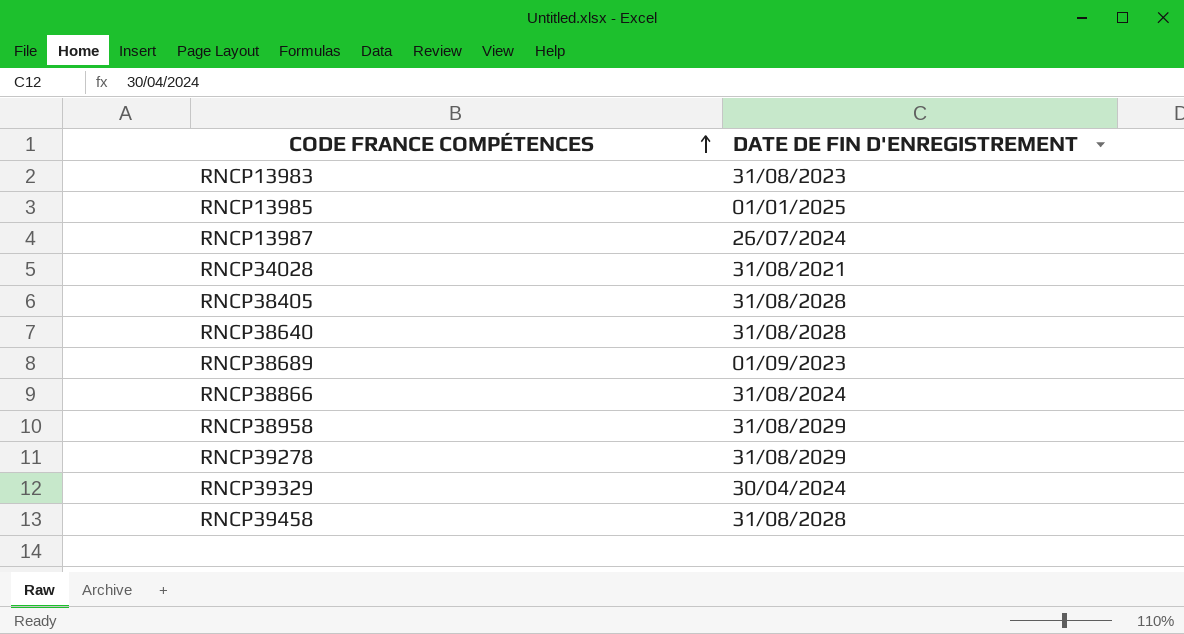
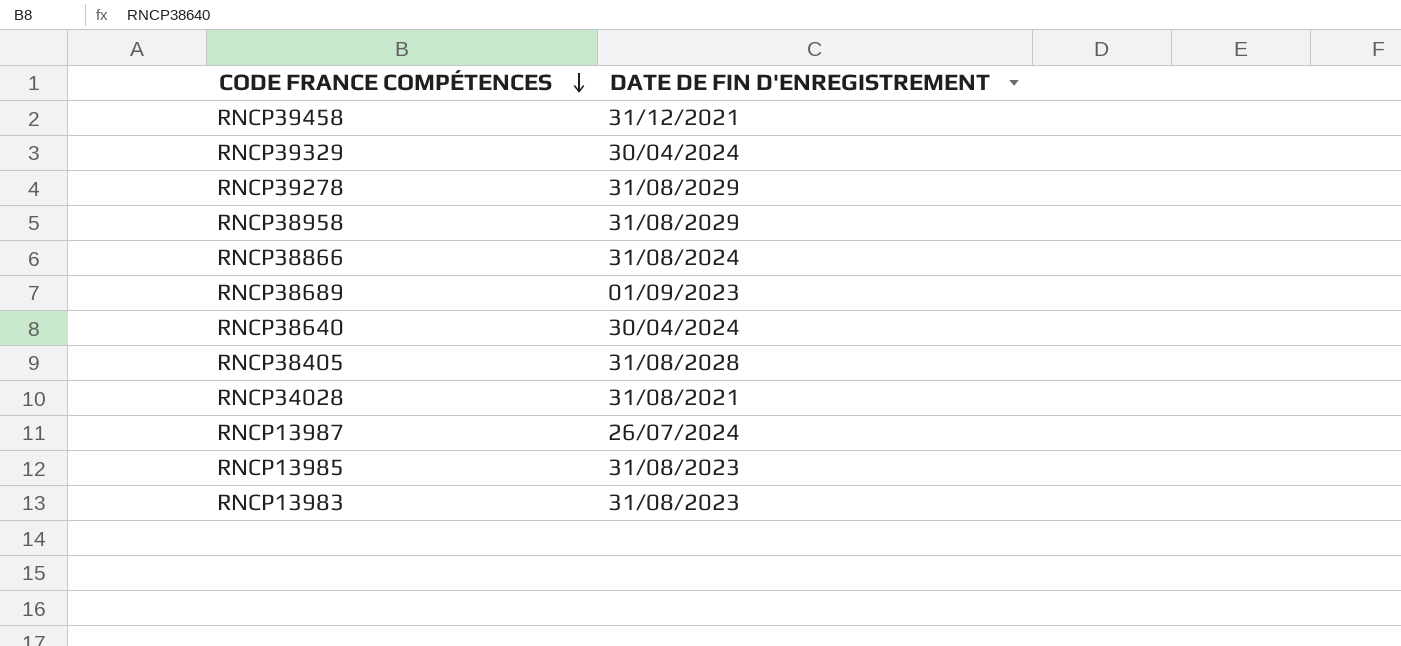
row order: CODE FRANCE COMPÉTENCES ascending -> CODE FRANCE COMPÉTENCES descending
RNCP39458 | DATE DE FIN D'ENREGISTREMENT: 31/08/2028 -> 31/12/2021
RNCP38640 | DATE DE FIN D'ENREGISTREMENT: 31/08/2028 -> 30/04/2024
RNCP13985 | DATE DE FIN D'ENREGISTREMENT: 01/01/2025 -> 31/08/2023

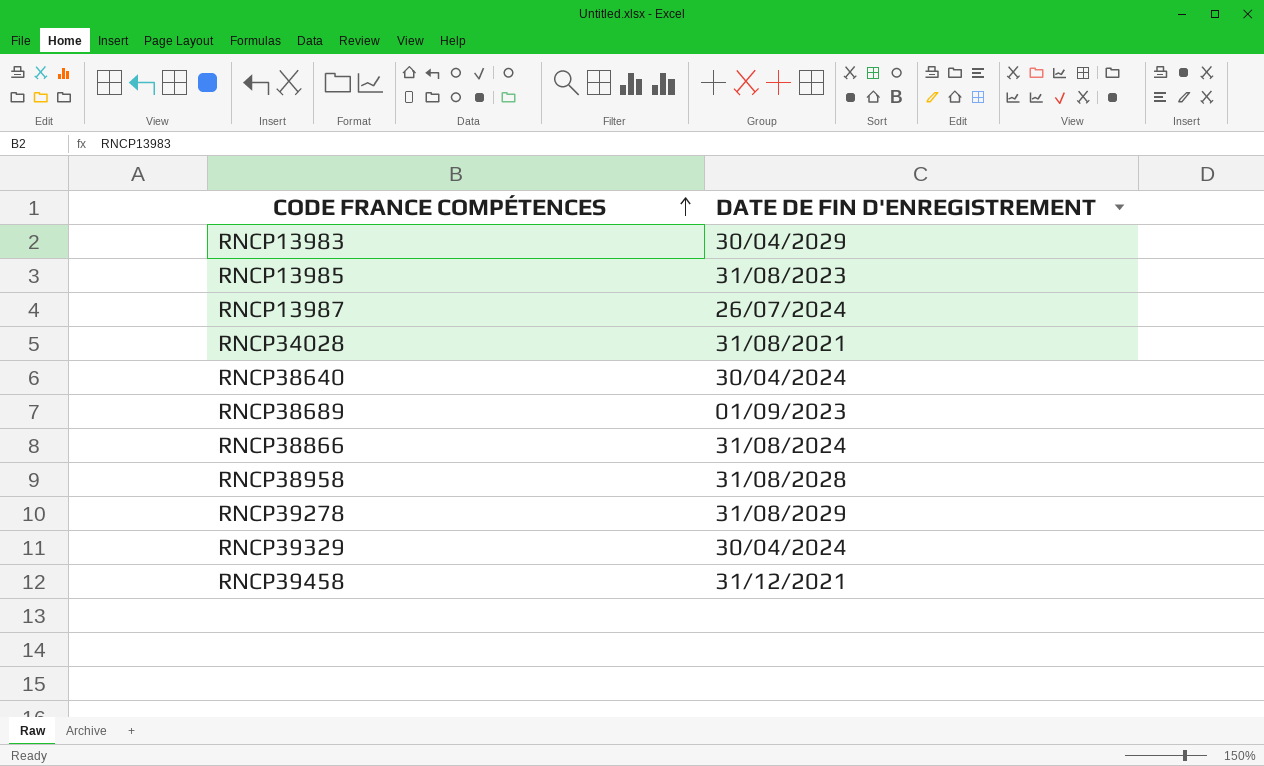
row order: CODE FRANCE COMPÉTENCES descending -> CODE FRANCE COMPÉTENCES ascending
row RNCP38405: 31/08/2028 -> none
RNCP13983 | DATE DE FIN D'ENREGISTREMENT: 31/08/2023 -> 30/04/2029
RNCP38958 | DATE DE FIN D'ENREGISTREMENT: 31/08/2029 -> 31/08/2028

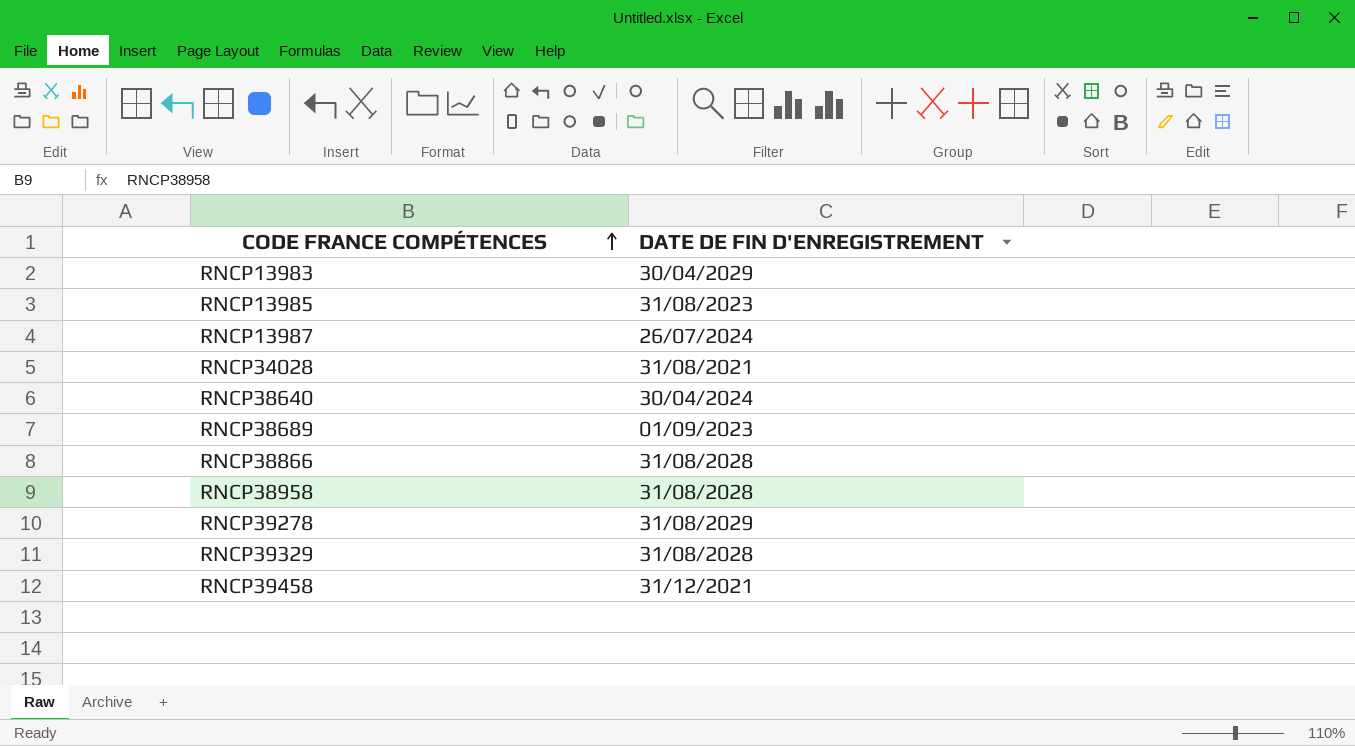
RNCP38866 | DATE DE FIN D'ENREGISTREMENT: 31/08/2024 -> 31/08/2028
RNCP39329 | DATE DE FIN D'ENREGISTREMENT: 30/04/2024 -> 31/08/2028

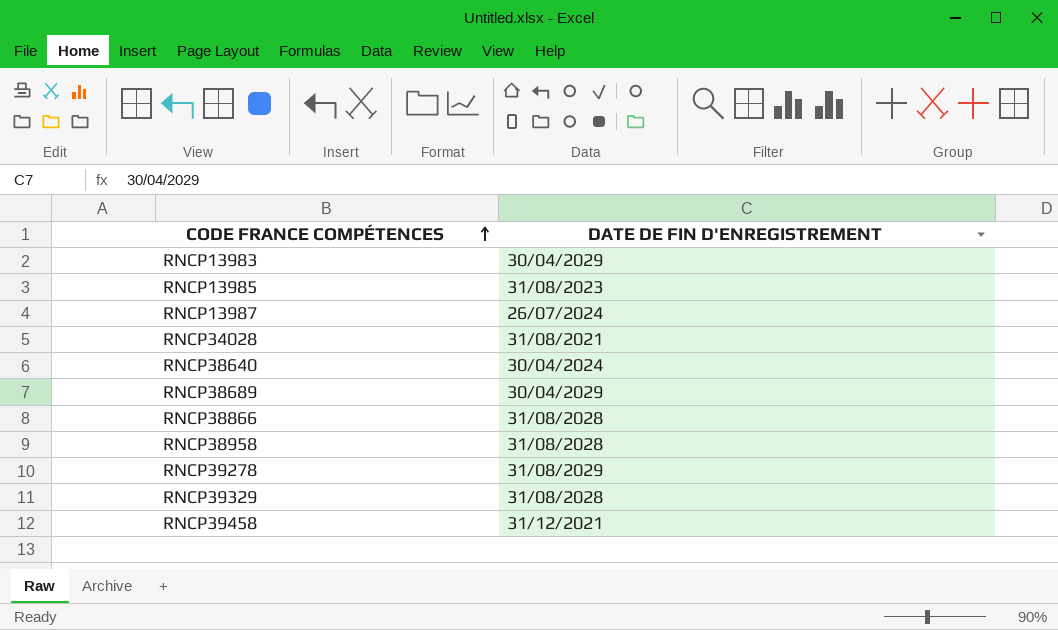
RNCP38689 | DATE DE FIN D'ENREGISTREMENT: 01/09/2023 -> 30/04/2029

